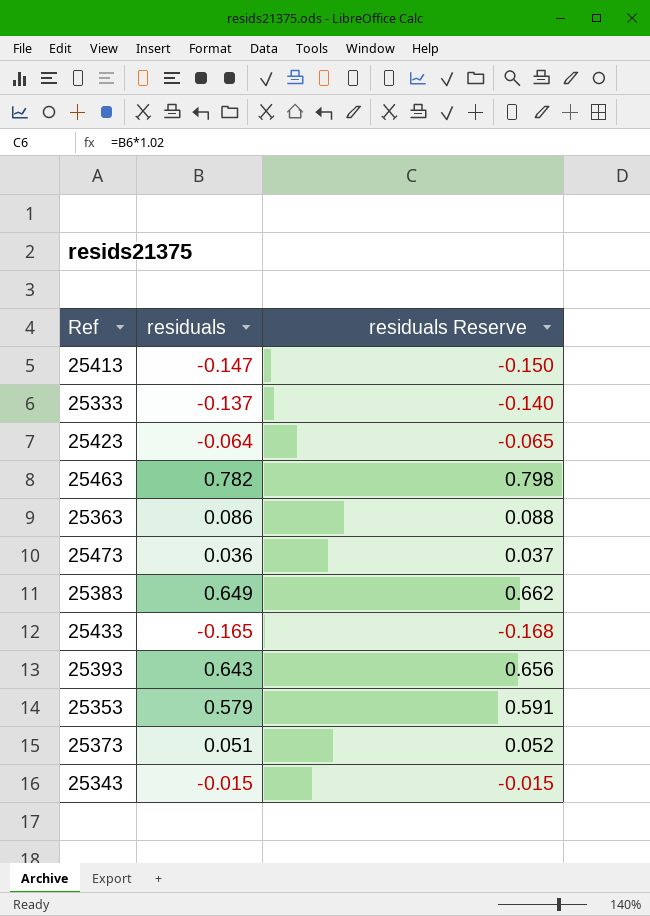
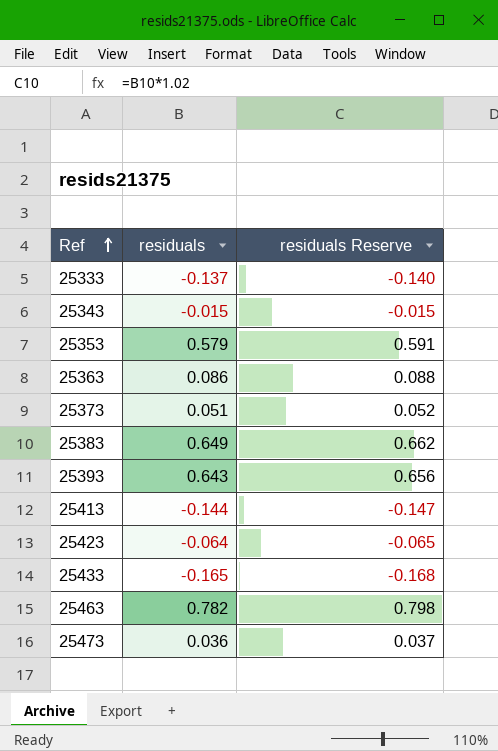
row order: none -> Ref ascending
25413 | residuals: -0.147 -> -0.144
25413 | residuals Reserve: -0.150 -> -0.147

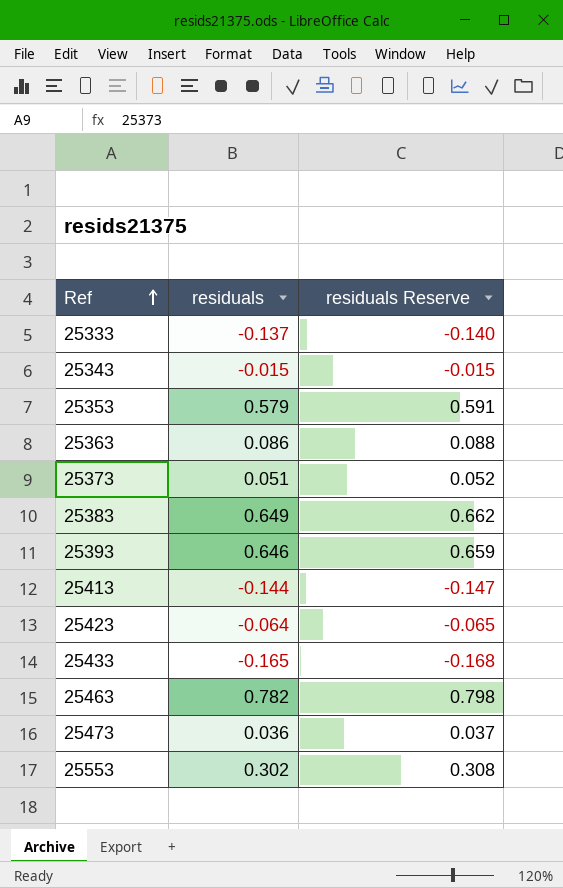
25393 | residuals: 0.643 -> 0.646
25393 | residuals Reserve: 0.656 -> 0.659
row 25553: none -> 0.302 | 0.308

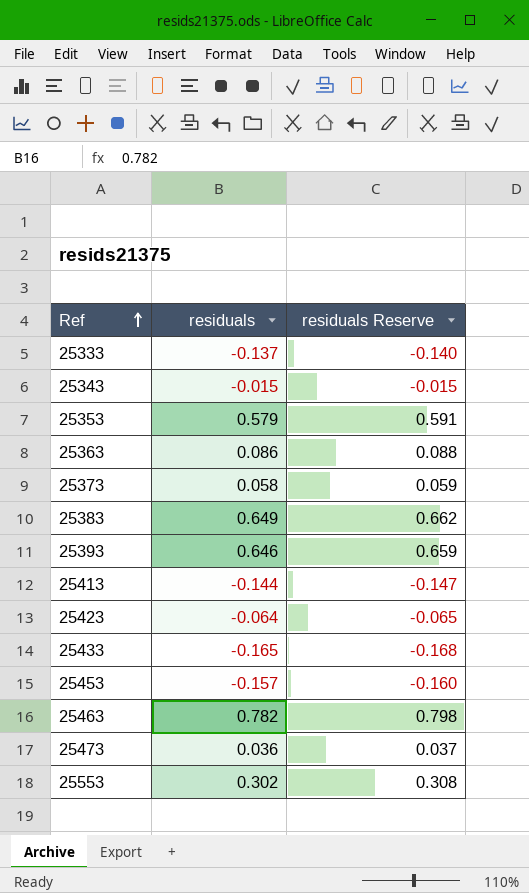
25373 | residuals: 0.051 -> 0.058
25373 | residuals Reserve: 0.052 -> 0.059
row 25453: none -> -0.157 | -0.160

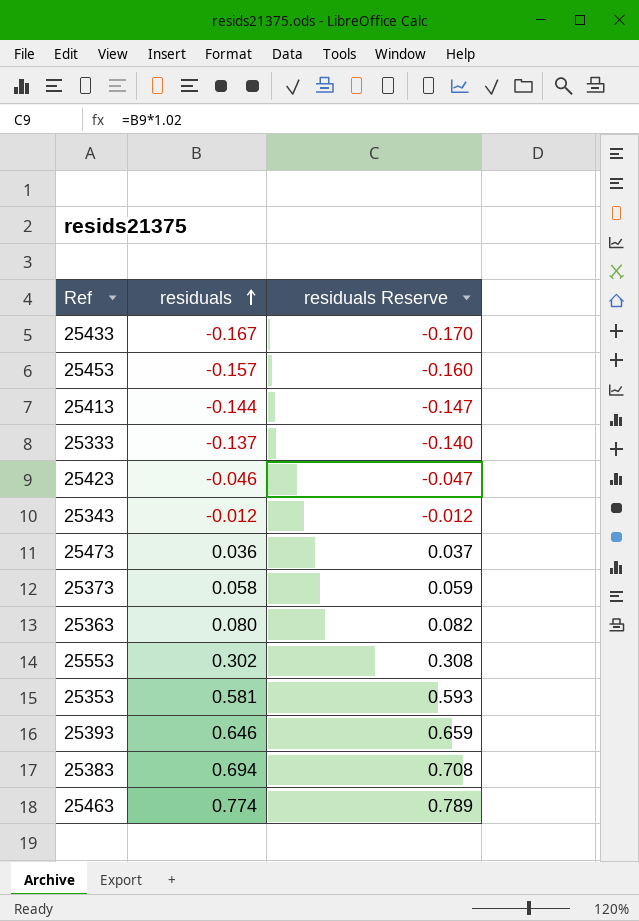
row order: Ref ascending -> residuals ascending
25433 | residuals: -0.165 -> -0.167
25433 | residuals Reserve: -0.168 -> -0.170
25423 | residuals: -0.064 -> -0.046
25423 | residuals Reserve: -0.065 -> -0.047
25343 | residuals: -0.015 -> -0.012
25343 | residuals Reserve: -0.015 -> -0.012
25363 | residuals: 0.086 -> 0.080
25363 | residuals Reserve: 0.088 -> 0.082
25353 | residuals: 0.579 -> 0.581
25353 | residuals Reserve: 0.591 -> 0.593
25383 | residuals: 0.649 -> 0.694
25383 | residuals Reserve: 0.662 -> 0.708
25463 | residuals: 0.782 -> 0.774
25463 | residuals Reserve: 0.798 -> 0.789

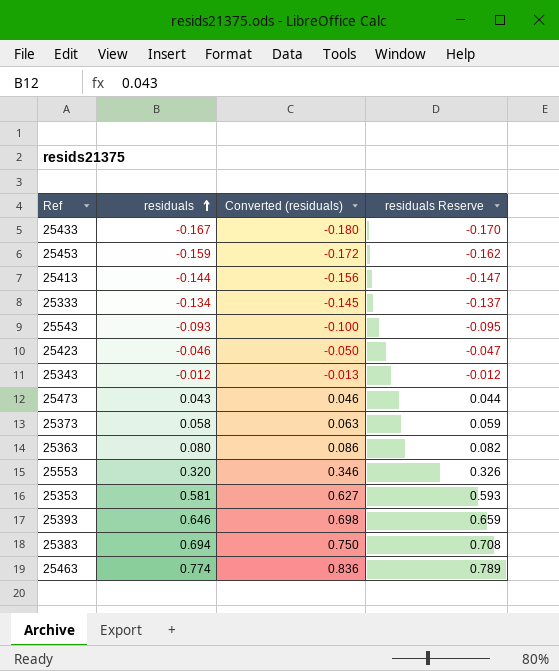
column Converted (residuals) | formula: none -> [residuals] * 1.08
25453 | residuals: -0.157 -> -0.159
25453 | residuals Reserve: -0.160 -> -0.162
25333 | residuals: -0.137 -> -0.134
25333 | residuals Reserve: -0.140 -> -0.137
row 25543: none -> -0.093 | -0.100 | -0.095
25473 | residuals: 0.036 -> 0.043
25473 | residuals Reserve: 0.037 -> 0.044
25553 | residuals: 0.302 -> 0.320
25553 | residuals Reserve: 0.308 -> 0.326

